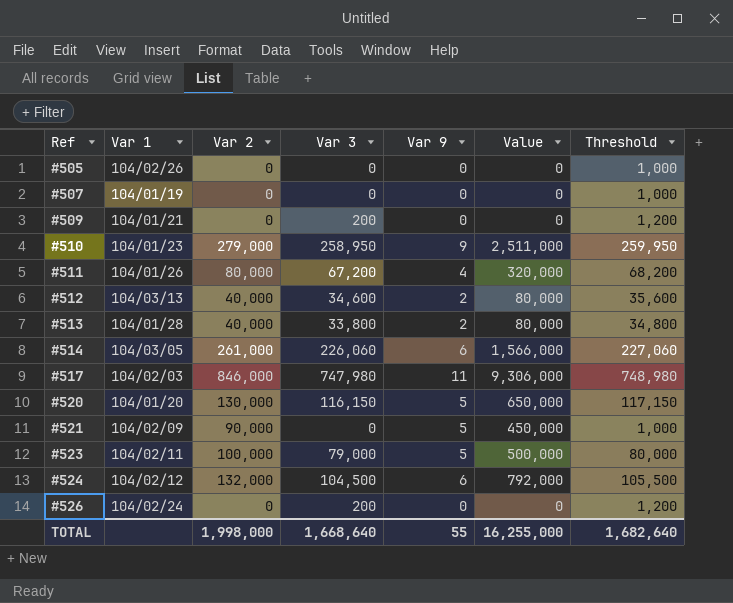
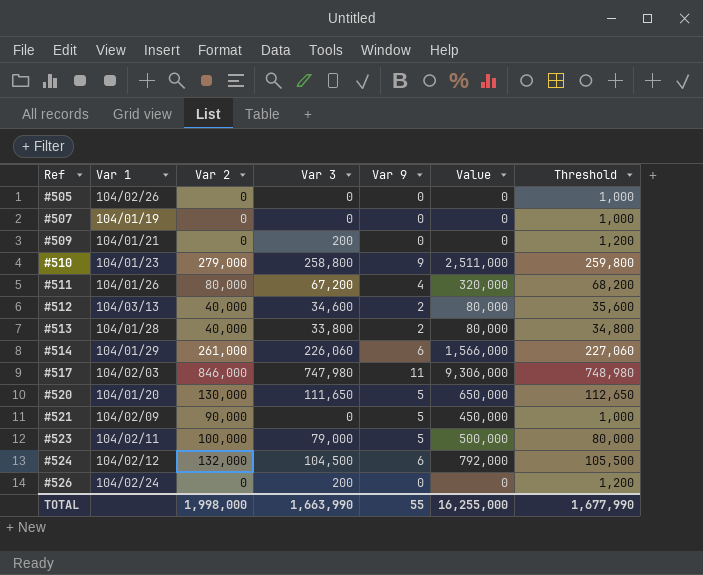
#510 | Var 3: 258,950 -> 258,800
#510 | Threshold: 259,950 -> 259,800
#514 | Var 1: 104/03/05 -> 104/01/29
#520 | Var 3: 116,150 -> 111,650
#520 | Threshold: 117,150 -> 112,650
TOTAL | Var 3: 1,668,640 -> 1,663,990
TOTAL | Threshold: 1,682,640 -> 1,677,990

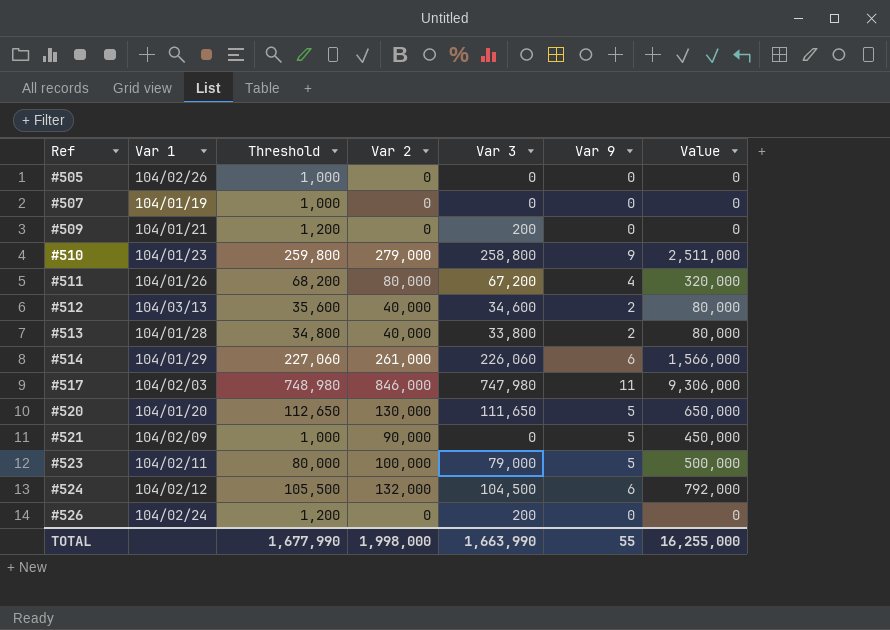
column Threshold | position: 7 -> 3

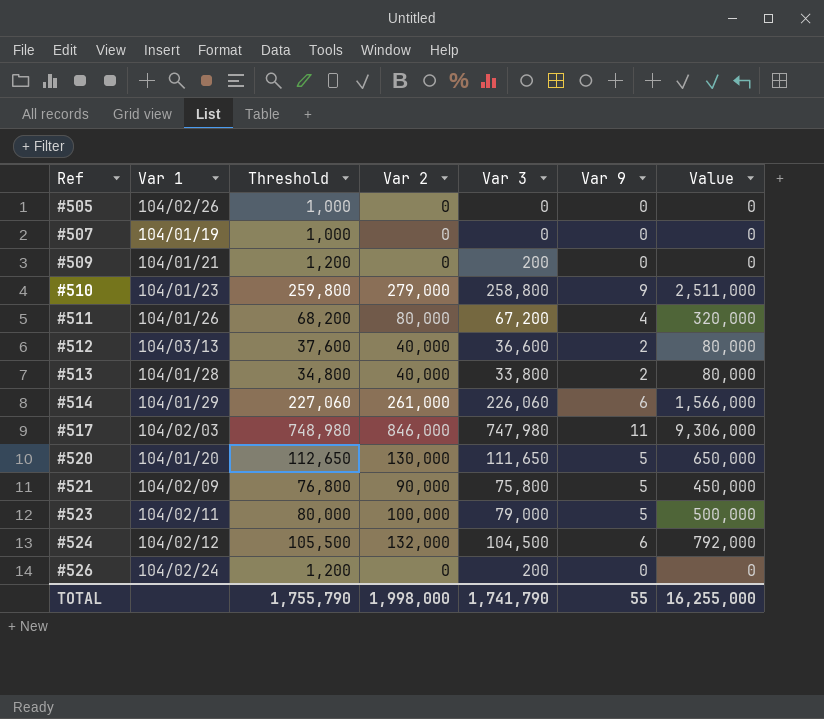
#512 | Threshold: 35,600 -> 37,600
#512 | Var 3: 34,600 -> 36,600
#521 | Threshold: 1,000 -> 76,800
#521 | Var 3: 0 -> 75,800
TOTAL | Threshold: 1,677,990 -> 1,755,790
TOTAL | Var 3: 1,663,990 -> 1,741,790

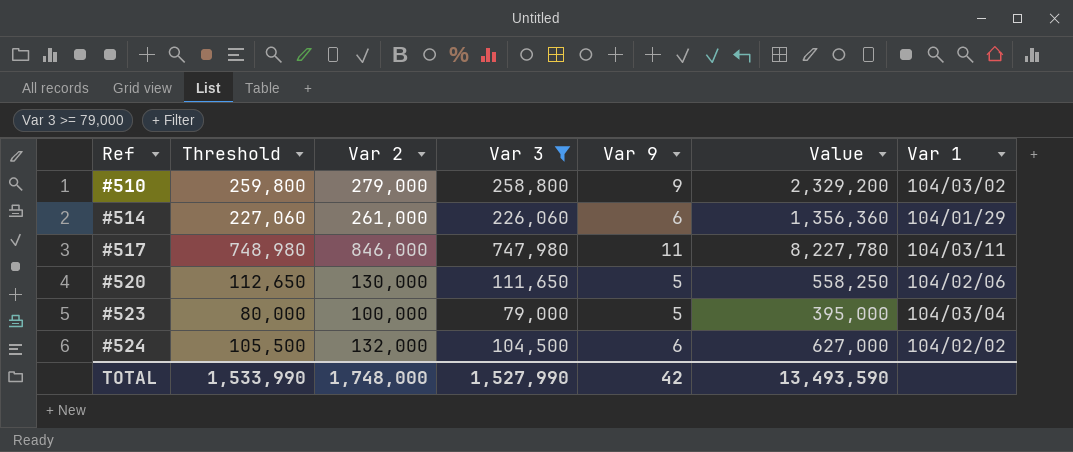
filter: none -> Var 3 >= 79,000
column Value | formula: [Var 2] * [Var 9] -> [Var 3] * [Var 9]
column Var 1 | position: 2 -> 7
#510 | Var 1: 104/01/23 -> 104/03/02
#517 | Var 1: 104/02/03 -> 104/03/11
#520 | Var 1: 104/01/20 -> 104/02/06
#523 | Var 1: 104/02/11 -> 104/03/04
#524 | Var 1: 104/02/12 -> 104/02/02
TOTAL | Threshold: 1,755,790 -> 1,533,990
TOTAL | Var 2: 1,998,000 -> 1,748,000
TOTAL | Var 3: 1,741,790 -> 1,527,990
TOTAL | Var 9: 55 -> 42
TOTAL | Value: 16,255,000 -> 13,493,590

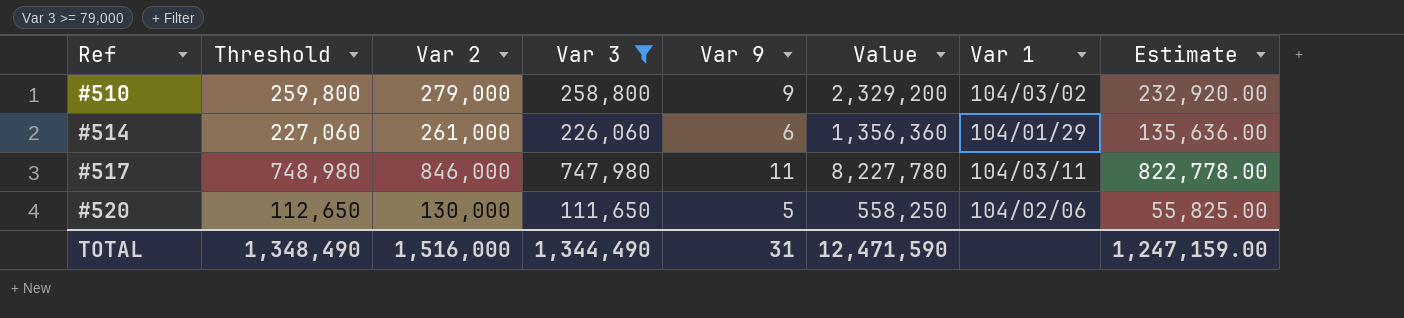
column Estimate | formula: none -> [Value] * 0.1
row #523: 80,000 | 100,000 | 79,000 | 5 | 395,000 | 104/03/04 -> none
row #524: 105,500 | 132,000 | 104,500 | 6 | 627,000 | 104/02/02 -> none
TOTAL | Threshold: 1,533,990 -> 1,348,490
TOTAL | Var 2: 1,748,000 -> 1,516,000
TOTAL | Var 3: 1,527,990 -> 1,344,490
TOTAL | Var 9: 42 -> 31
TOTAL | Value: 13,493,590 -> 12,471,590

